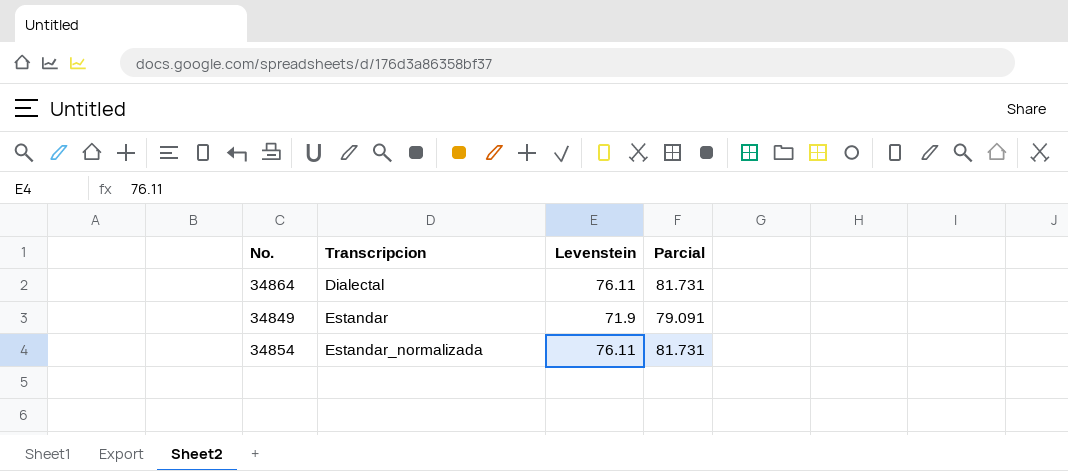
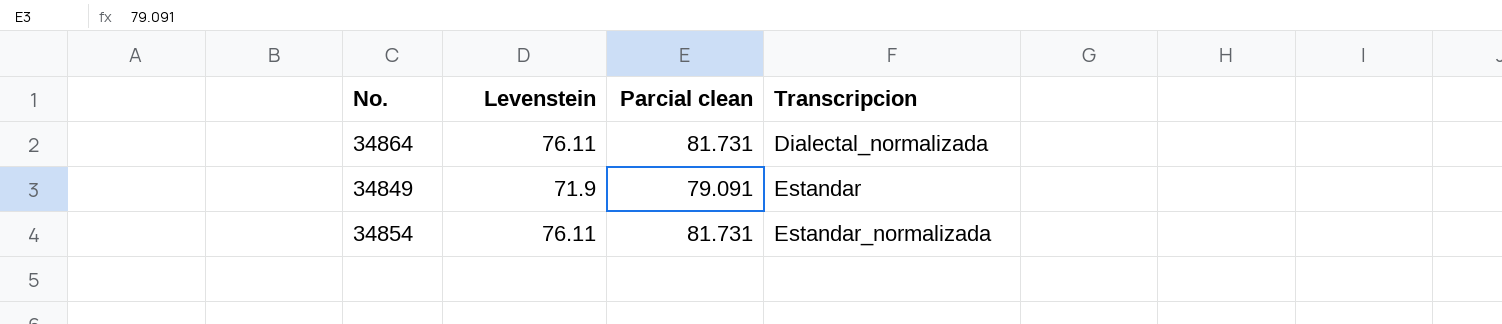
column name: Parcial -> Parcial clean
column Transcripcion | position: 2 -> 4
34864 | Transcripcion: Dialectal -> Dialectal_normalizada

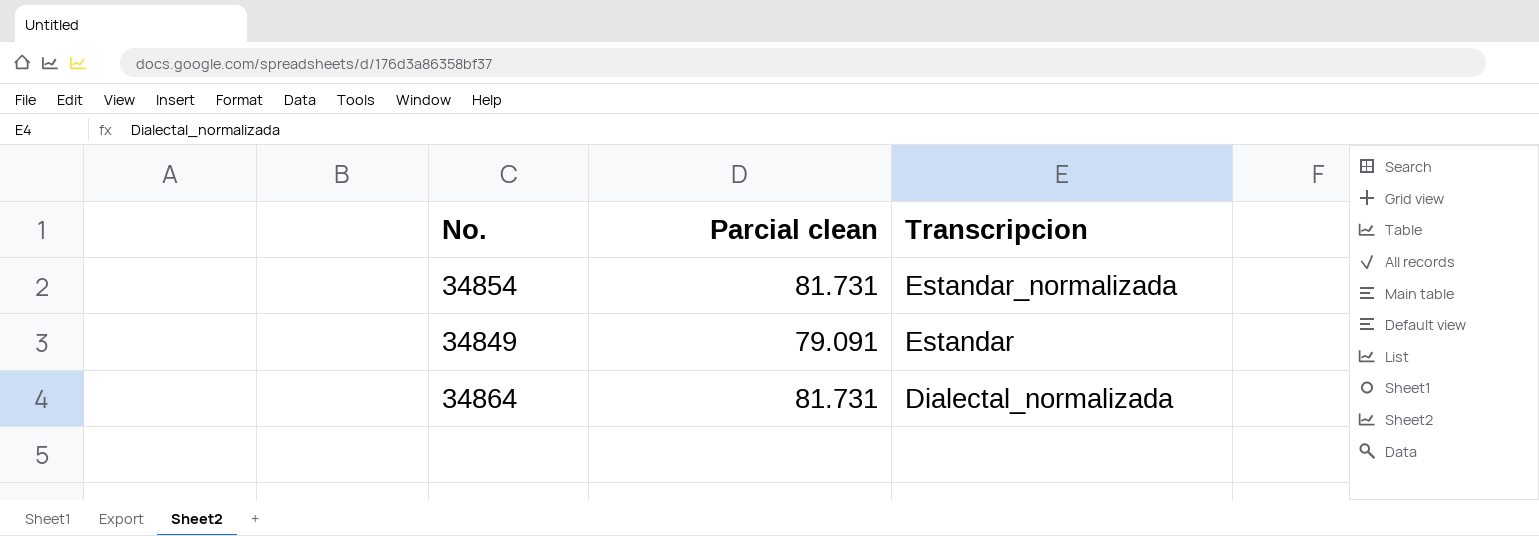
row order: Transcripcion ascending -> Transcripcion descending
column Levenstein | position: 2 -> none

